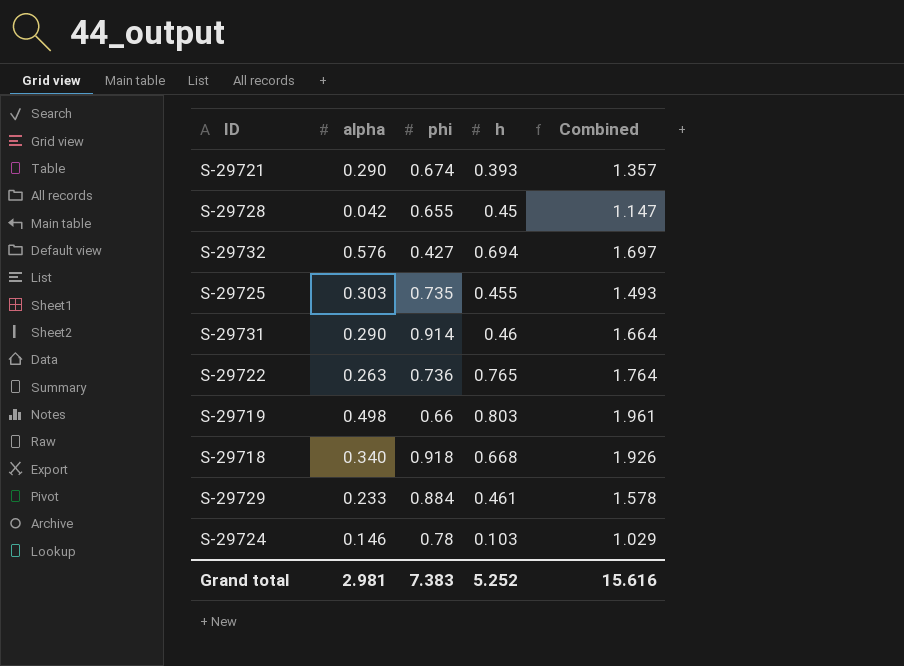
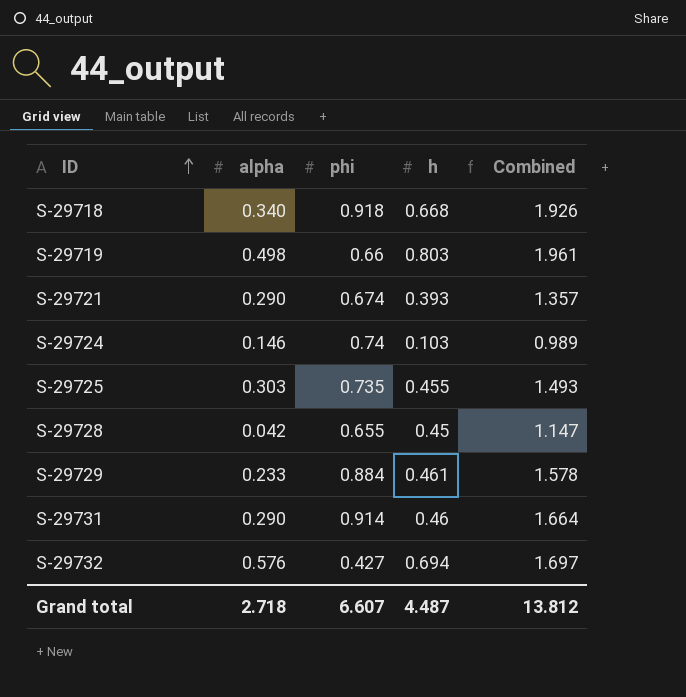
row order: none -> ID ascending
row S-29722: 0.263 | 0.736 | 0.765 | 1.764 -> none
S-29724 | phi: 0.78 -> 0.74
S-29724 | Combined: 1.029 -> 0.989
Grand total | alpha: 2.981 -> 2.718
Grand total | phi: 7.383 -> 6.607
Grand total | h: 5.252 -> 4.487
Grand total | Combined: 15.616 -> 13.812

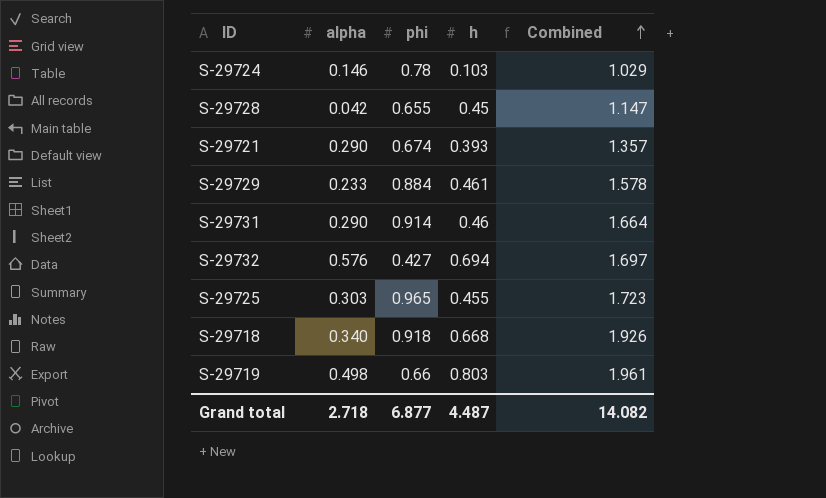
row order: ID ascending -> Combined ascending
S-29724 | phi: 0.74 -> 0.78
S-29724 | Combined: 0.989 -> 1.029
S-29725 | phi: 0.735 -> 0.965
S-29725 | Combined: 1.493 -> 1.723
Grand total | phi: 6.607 -> 6.877
Grand total | Combined: 13.812 -> 14.082

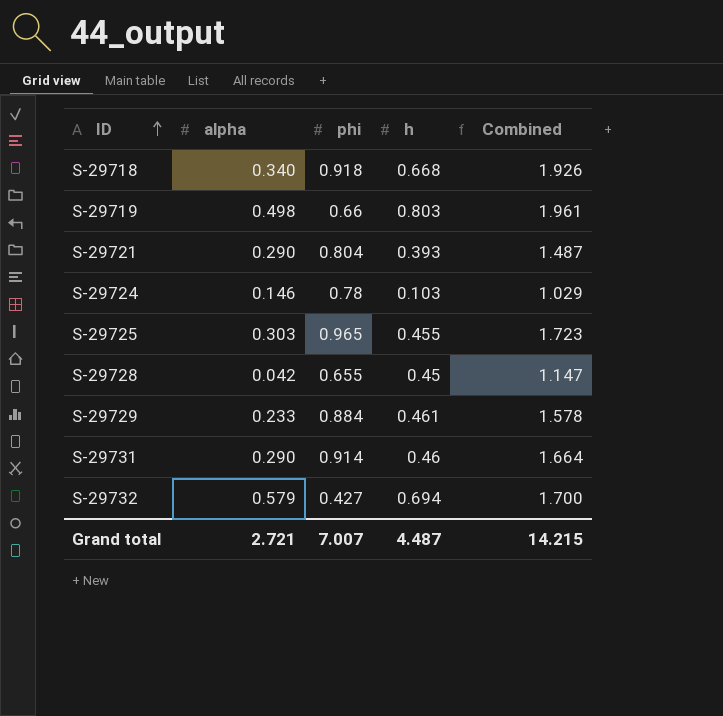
row order: Combined ascending -> ID ascending
S-29721 | phi: 0.674 -> 0.804
S-29721 | Combined: 1.357 -> 1.487
S-29732 | alpha: 0.576 -> 0.579
S-29732 | Combined: 1.697 -> 1.700
Grand total | alpha: 2.718 -> 2.721
Grand total | phi: 6.877 -> 7.007
Grand total | Combined: 14.082 -> 14.215

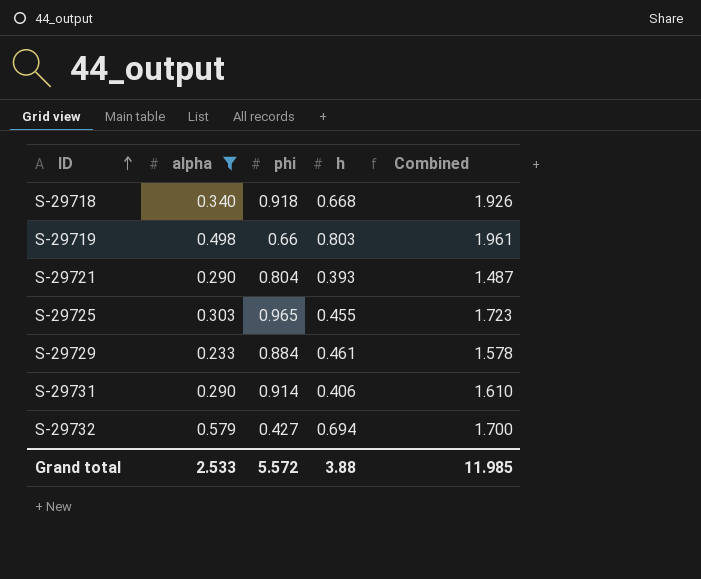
filter: none -> alpha >= 0.233
S-29731 | h: 0.46 -> 0.406
S-29731 | Combined: 1.664 -> 1.610
Grand total | alpha: 2.721 -> 2.533
Grand total | phi: 7.007 -> 5.572
Grand total | h: 4.487 -> 3.88
Grand total | Combined: 14.215 -> 11.985

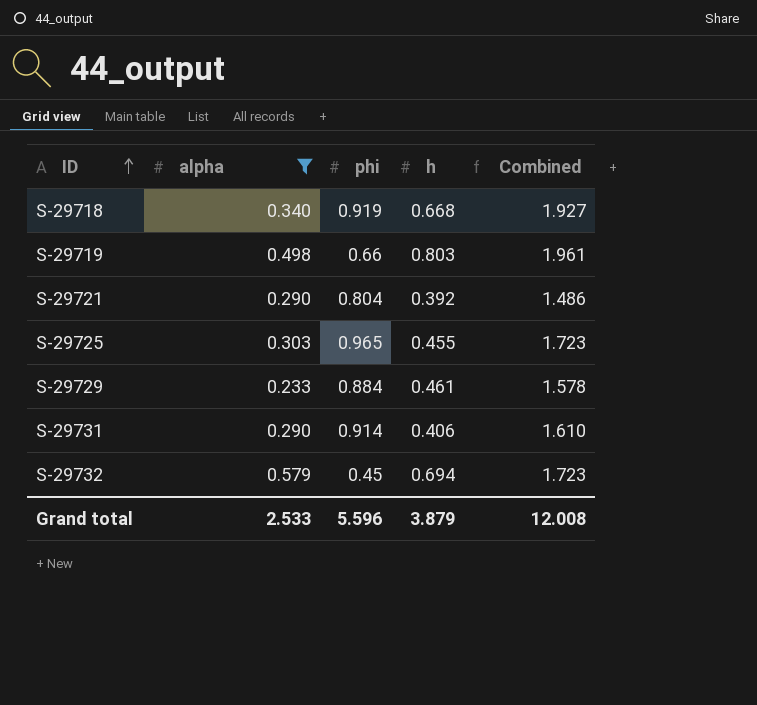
S-29718 | phi: 0.918 -> 0.919
S-29718 | Combined: 1.926 -> 1.927
S-29721 | h: 0.393 -> 0.392
S-29721 | Combined: 1.487 -> 1.486
S-29732 | phi: 0.427 -> 0.45
S-29732 | Combined: 1.700 -> 1.723
Grand total | phi: 5.572 -> 5.596
Grand total | h: 3.88 -> 3.879
Grand total | Combined: 11.985 -> 12.008

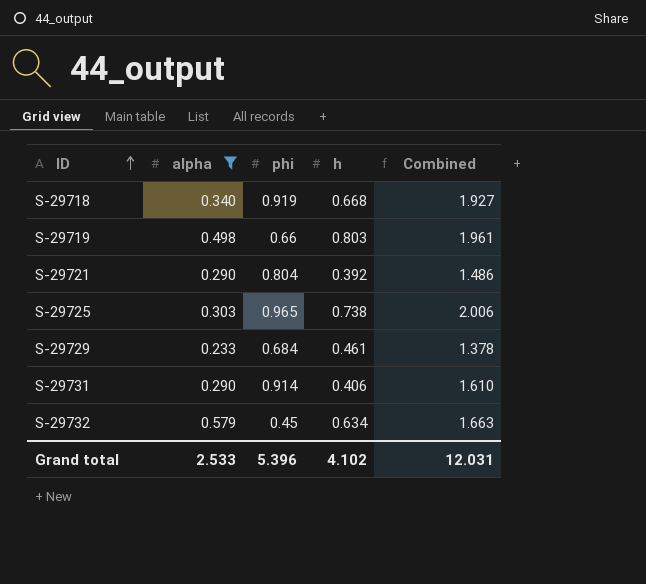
S-29725 | h: 0.455 -> 0.738
S-29725 | Combined: 1.723 -> 2.006
S-29729 | phi: 0.884 -> 0.684
S-29729 | Combined: 1.578 -> 1.378
S-29732 | h: 0.694 -> 0.634
S-29732 | Combined: 1.723 -> 1.663
Grand total | phi: 5.596 -> 5.396
Grand total | h: 3.879 -> 4.102
Grand total | Combined: 12.008 -> 12.031

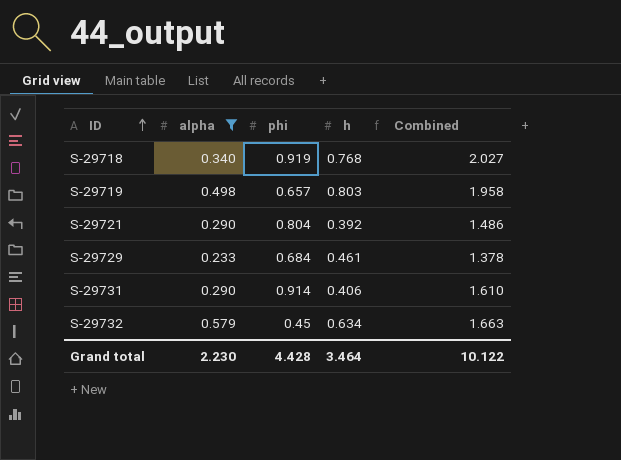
row S-29725: 0.303 | 0.965 | 0.738 | 2.006 -> none
S-29718 | h: 0.668 -> 0.768
S-29718 | Combined: 1.927 -> 2.027
S-29719 | phi: 0.66 -> 0.657
S-29719 | Combined: 1.961 -> 1.958
Grand total | alpha: 2.533 -> 2.230
Grand total | phi: 5.396 -> 4.428
Grand total | h: 4.102 -> 3.464
Grand total | Combined: 12.031 -> 10.122

